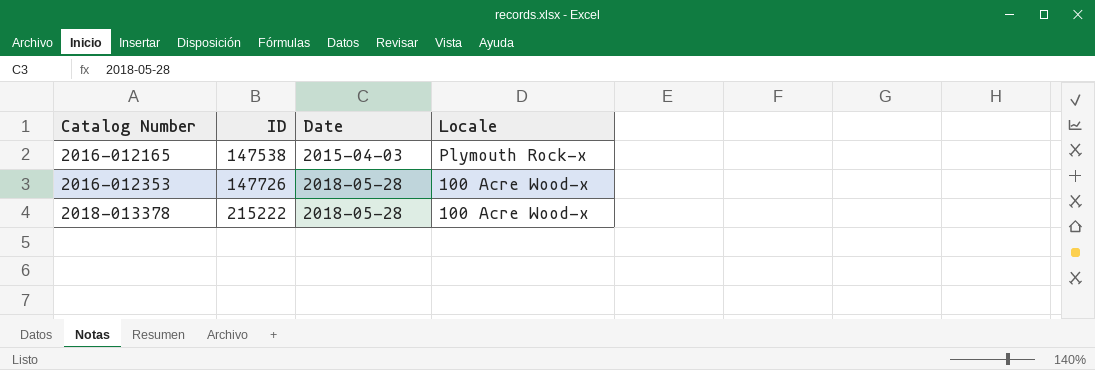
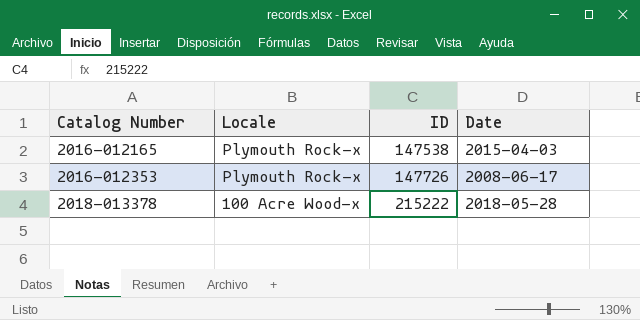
column Locale | position: 4 -> 2
2016-012353 | Locale: 100 Acre Wood-x -> Plymouth Rock-x
2016-012353 | Date: 2018-05-28 -> 2008-06-17

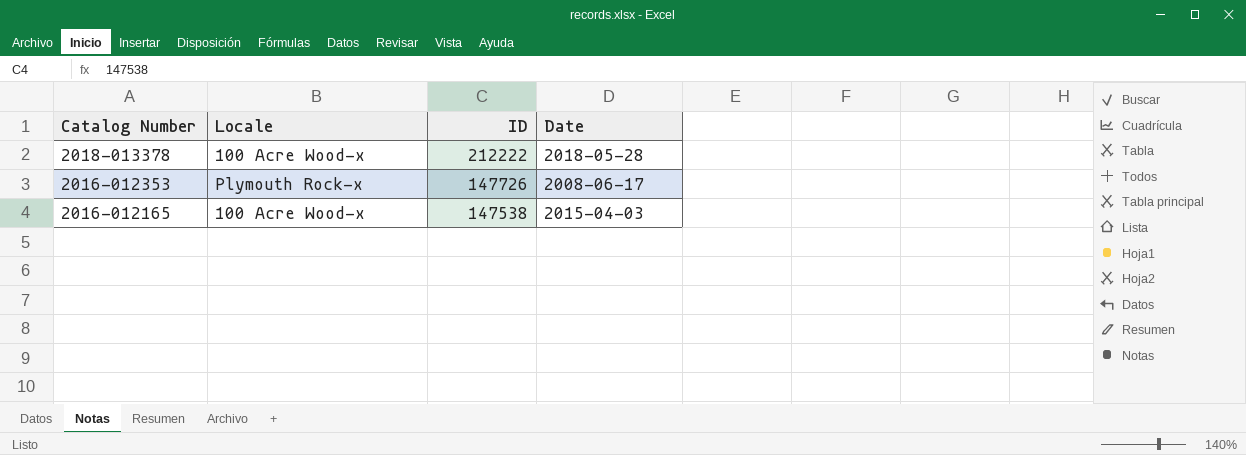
row order: Catalog Number ascending -> Catalog Number descending
2018-013378 | ID: 215222 -> 212222
2016-012165 | Locale: Plymouth Rock-x -> 100 Acre Wood-x

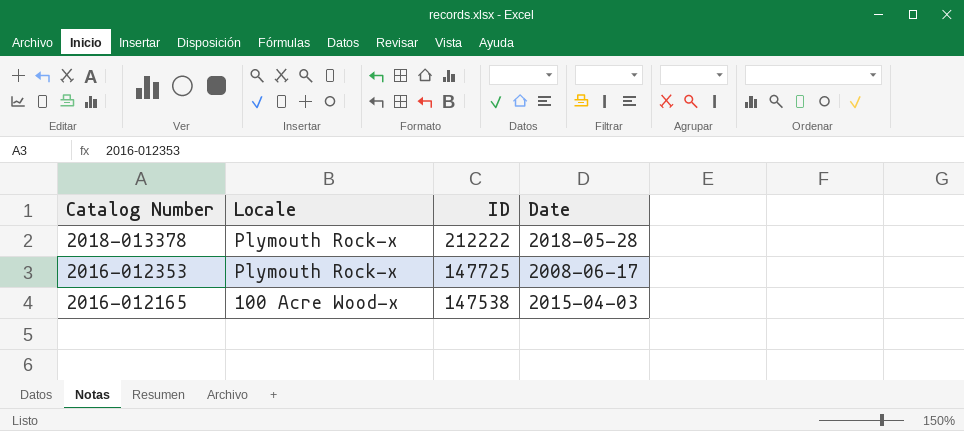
2018-013378 | Locale: 100 Acre Wood-x -> Plymouth Rock-x
2016-012353 | ID: 147726 -> 147725

